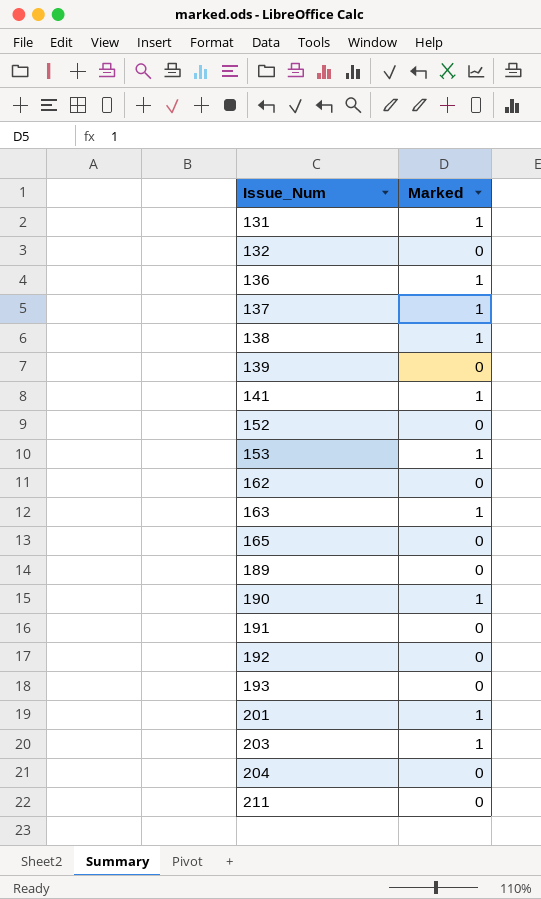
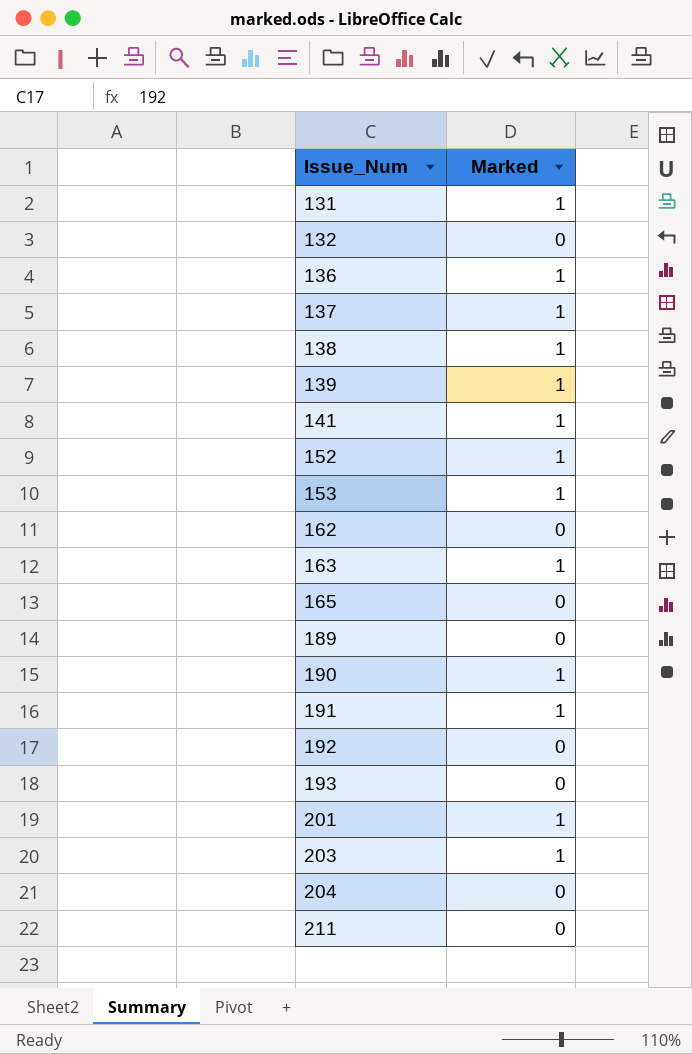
139 | Marked: 0 -> 1
152 | Marked: 0 -> 1
191 | Marked: 0 -> 1

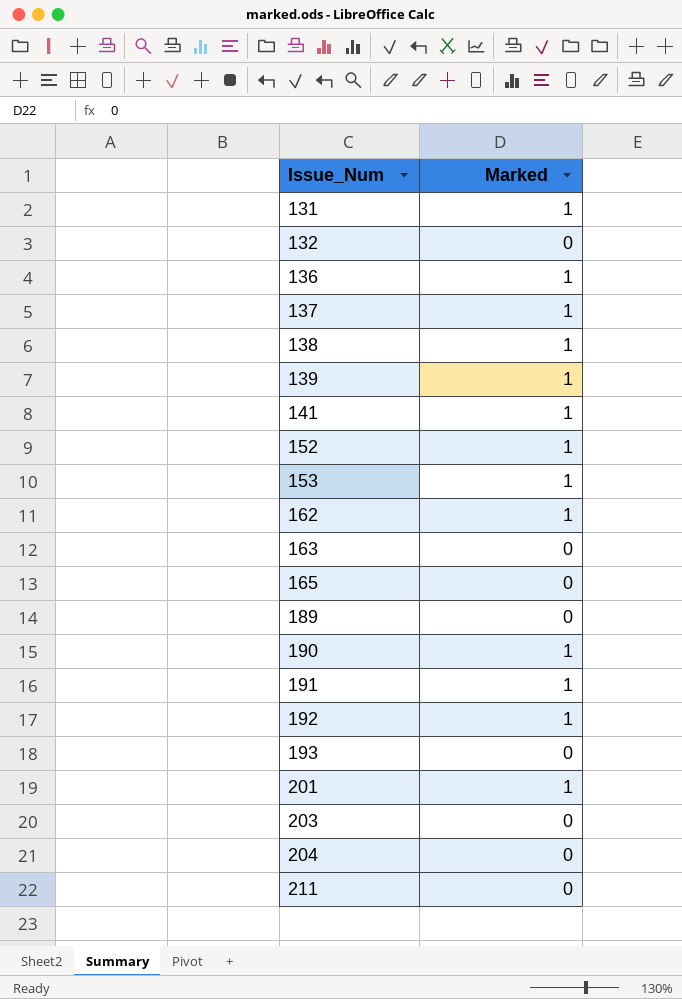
162 | Marked: 0 -> 1
163 | Marked: 1 -> 0
192 | Marked: 0 -> 1
203 | Marked: 1 -> 0

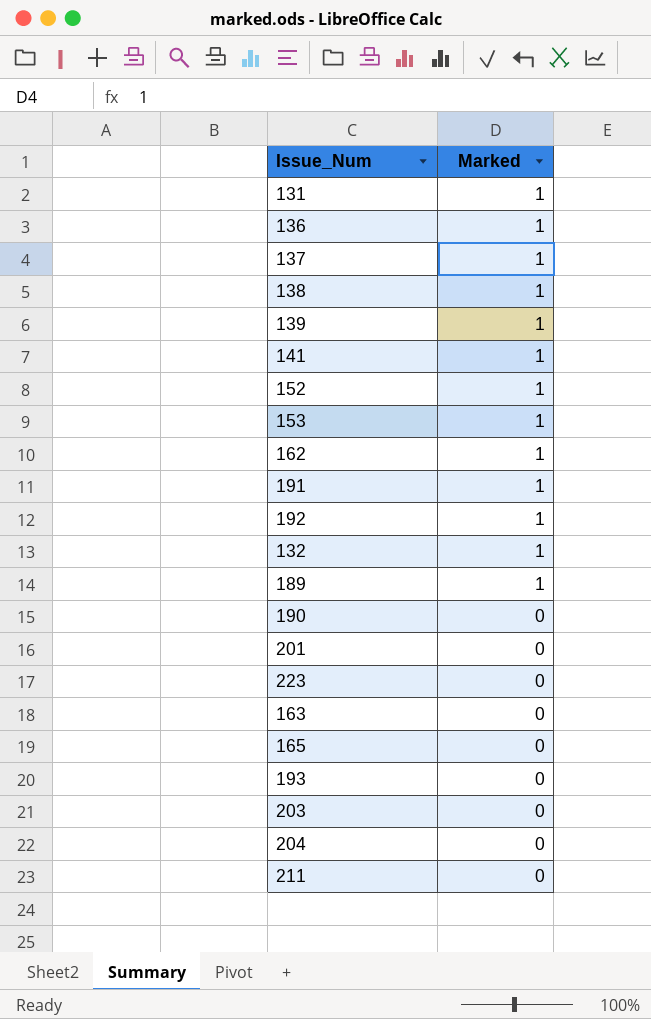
row order: Issue_Num ascending -> Marked descending
132 | Marked: 0 -> 1
189 | Marked: 0 -> 1
190 | Marked: 1 -> 0
201 | Marked: 1 -> 0
row 223: none -> 0

